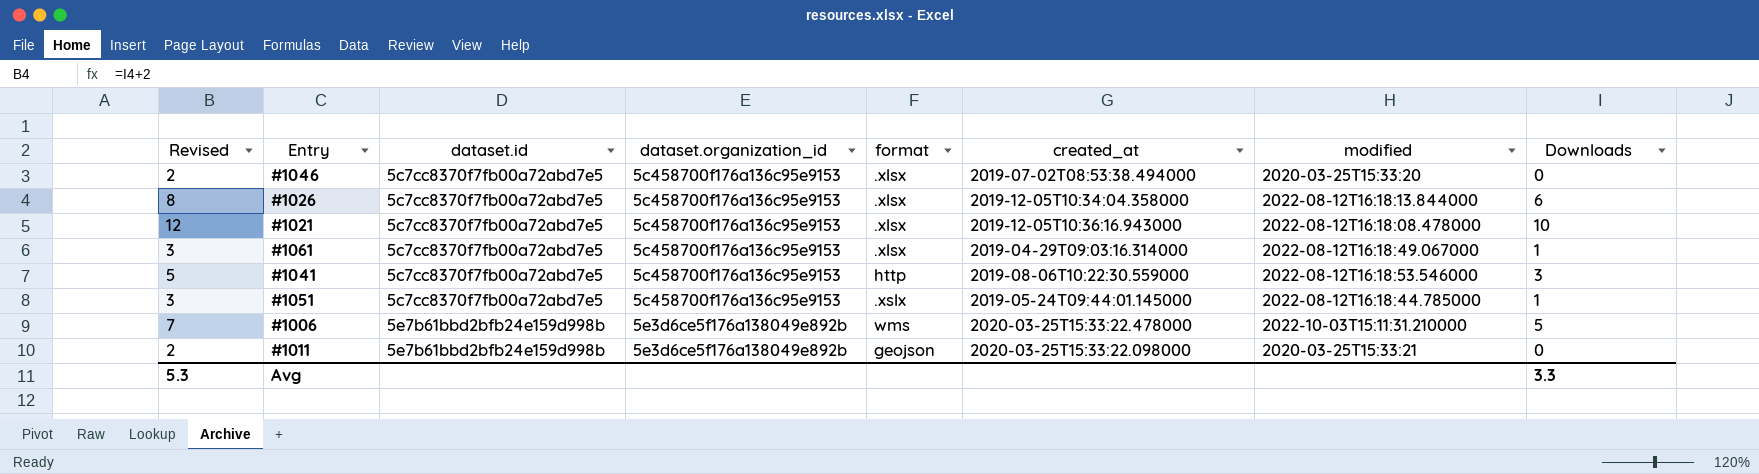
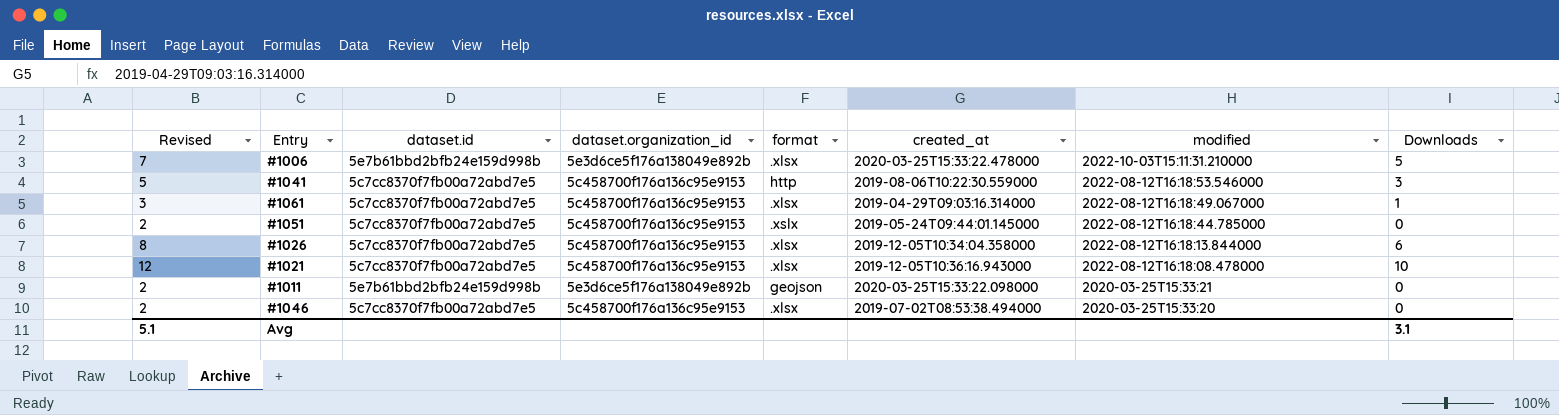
row order: dataset.id ascending -> modified descending
#1006 | format: wms -> .xlsx
#1051 | Revised: 3 -> 2
#1051 | Downloads: 1 -> 0
Avg | Revised: 5.3 -> 5.1
Avg | Downloads: 3.3 -> 3.1

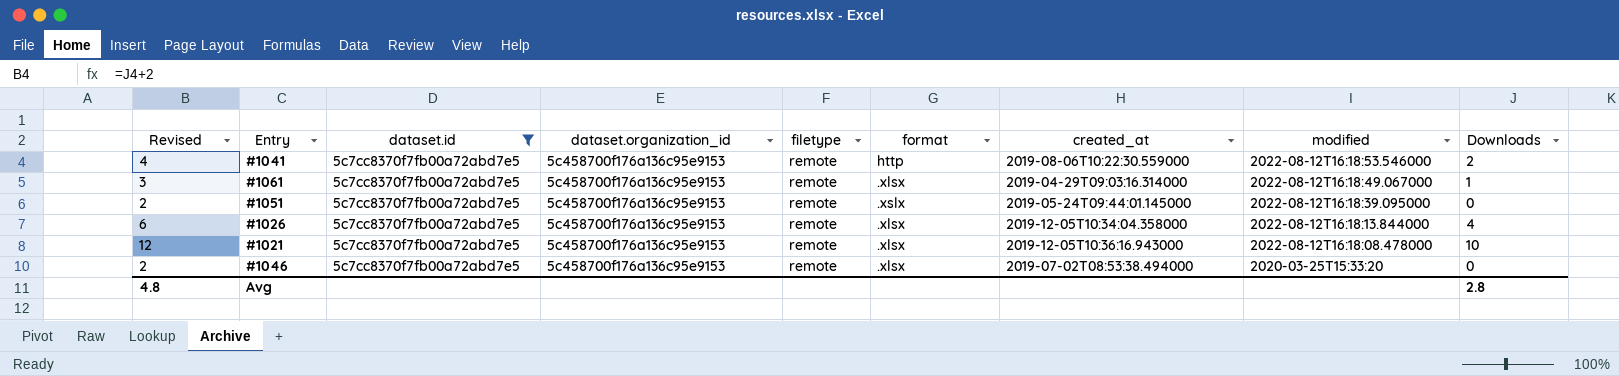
filter: none -> dataset.id = 5c7cc8370f7fb00a72abd7e5
column filetype | position: none -> 5
#1041 | Revised: 5 -> 4
#1041 | Downloads: 3 -> 2
#1051 | modified: 2022-08-12T16:18:44.785000 -> 2022-08-12T16:18:39.095000
#1026 | Revised: 8 -> 6
#1026 | Downloads: 6 -> 4
Avg | Revised: 5.1 -> 4.8
Avg | Downloads: 3.1 -> 2.8

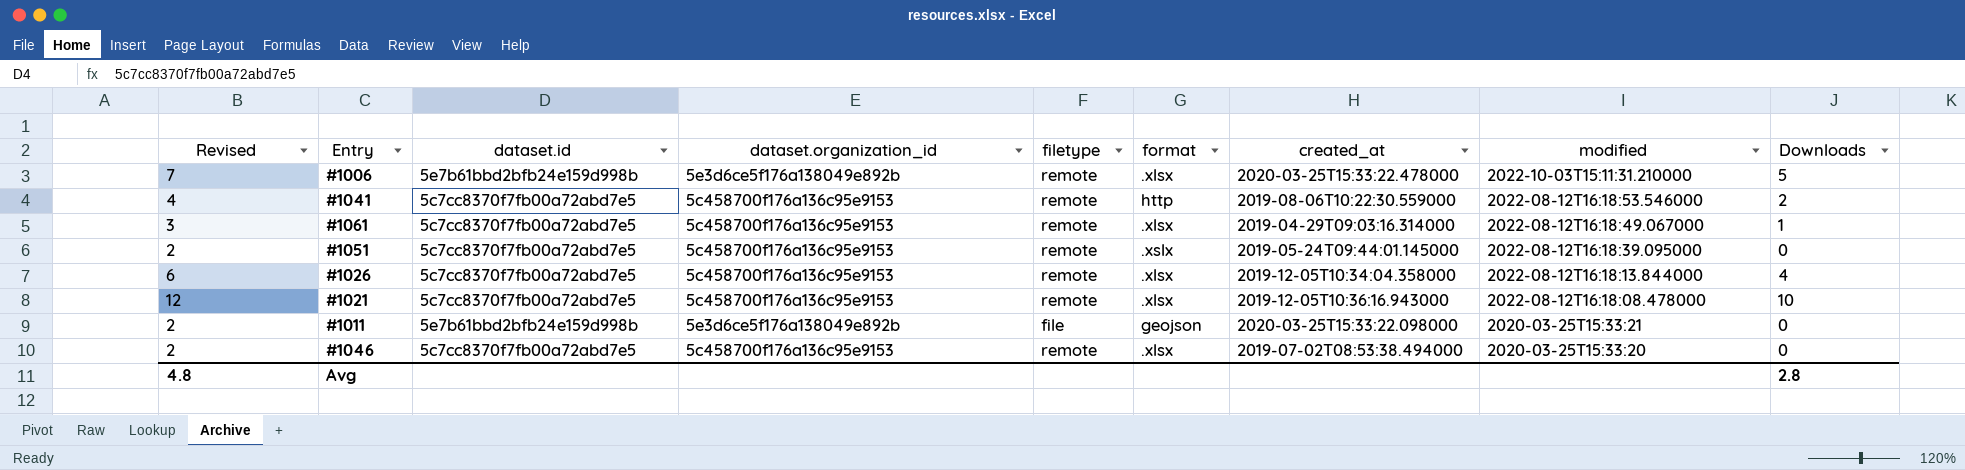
filter: dataset.id = 5c7cc8370f7fb00a72abd7e5 -> none

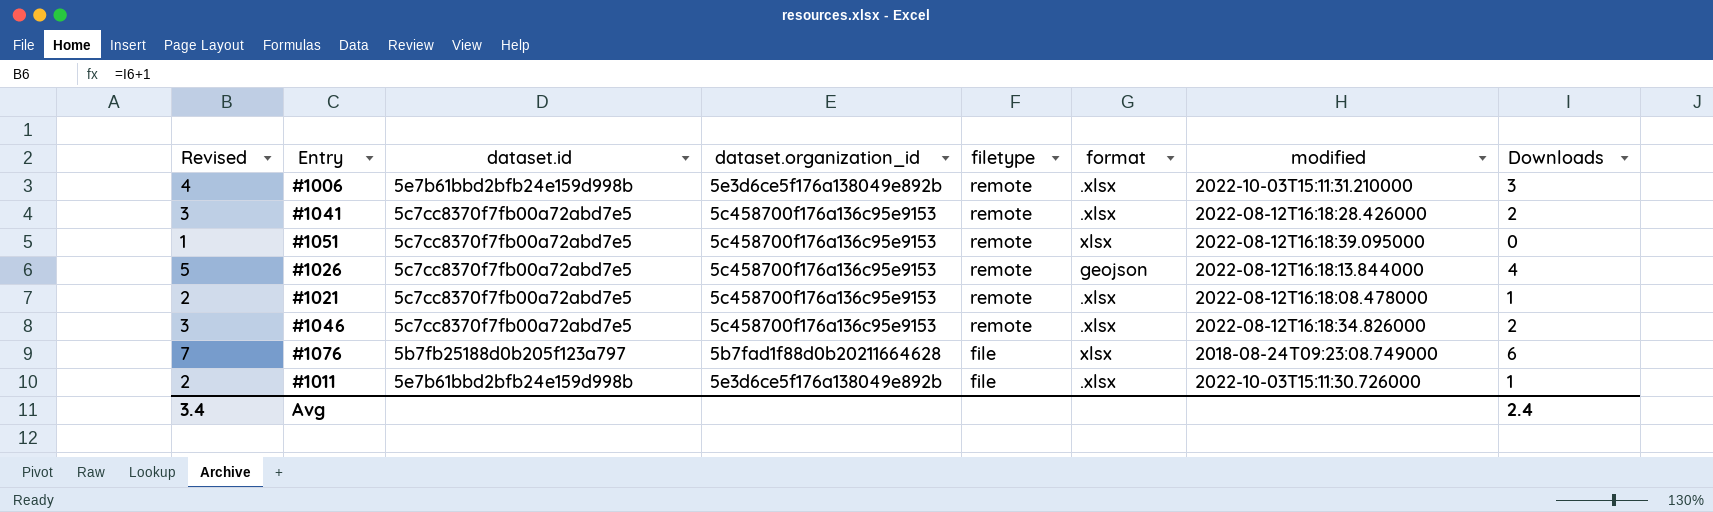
row order: modified descending -> filetype descending
column created_at | position: 7 -> none
column Revised | formula: [Downloads] + 2 -> [Downloads] + 1
row #1061: 3 | 5c7cc8370f7fb00a72abd7e5 | 5c458700f176a136c95e9153 | remote | .xlsx | 2019-04-29T09:03:16.314000 | 2022-08-12T16:18:49.067000 | 1 -> none
#1006 | Downloads: 5 -> 3
#1041 | format: http -> .xlsx
#1041 | modified: 2022-08-12T16:18:53.546000 -> 2022-08-12T16:18:28.426000
#1051 | format: .xslx -> xlsx
#1026 | format: .xlsx -> geojson
#1021 | Downloads: 10 -> 1
#1046 | modified: 2020-03-25T15:33:20 -> 2022-08-12T16:18:34.826000
#1046 | Downloads: 0 -> 2
row #1076: none -> 7 | 5b7fb25188d0b205f123a797 | 5b7fad1f88d0b20211664628 | file | xlsx | 2018-08-24T09:23:08.749000 | 6
#1011 | format: geojson -> .xlsx
#1011 | modified: 2020-03-25T15:33:21 -> 2022-10-03T15:11:30.726000
#1011 | Downloads: 0 -> 1
Avg | Revised: 4.8 -> 3.4
Avg | Downloads: 2.8 -> 2.4

